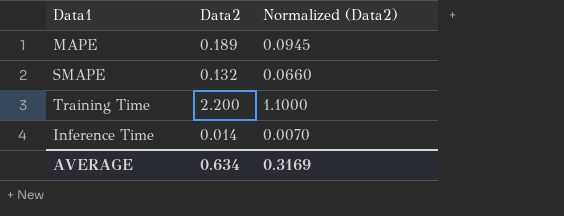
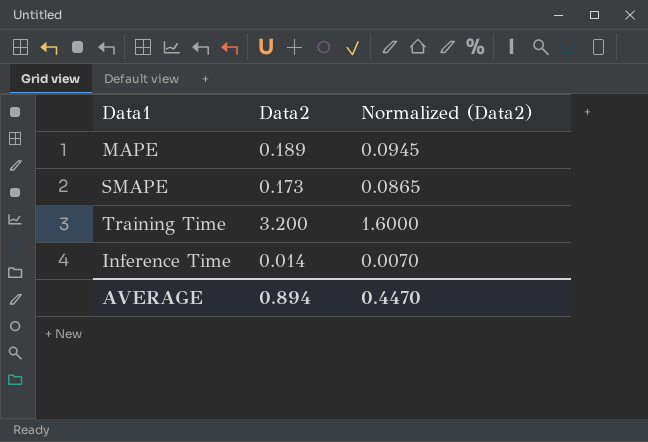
SMAPE | Data2: 0.132 -> 0.173
SMAPE | Normalized (Data2): 0.0660 -> 0.0865
Training Time | Data2: 2.200 -> 3.200
Training Time | Normalized (Data2): 1.1000 -> 1.6000
AVERAGE | Data2: 0.634 -> 0.894
AVERAGE | Normalized (Data2): 0.3169 -> 0.4470

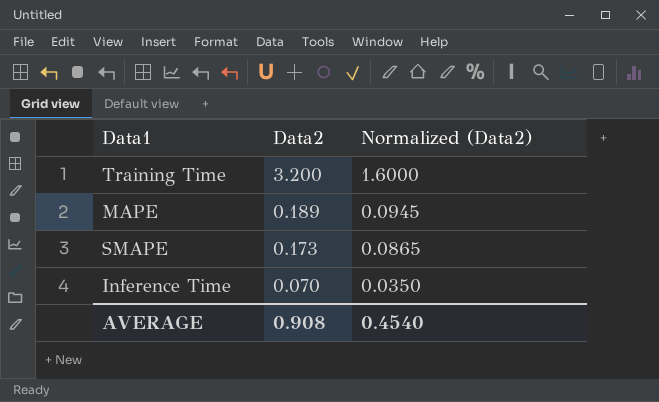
row order: none -> Data2 descending
Inference Time | Data2: 0.014 -> 0.070
Inference Time | Normalized (Data2): 0.0070 -> 0.0350
AVERAGE | Data2: 0.894 -> 0.908
AVERAGE | Normalized (Data2): 0.4470 -> 0.4540

